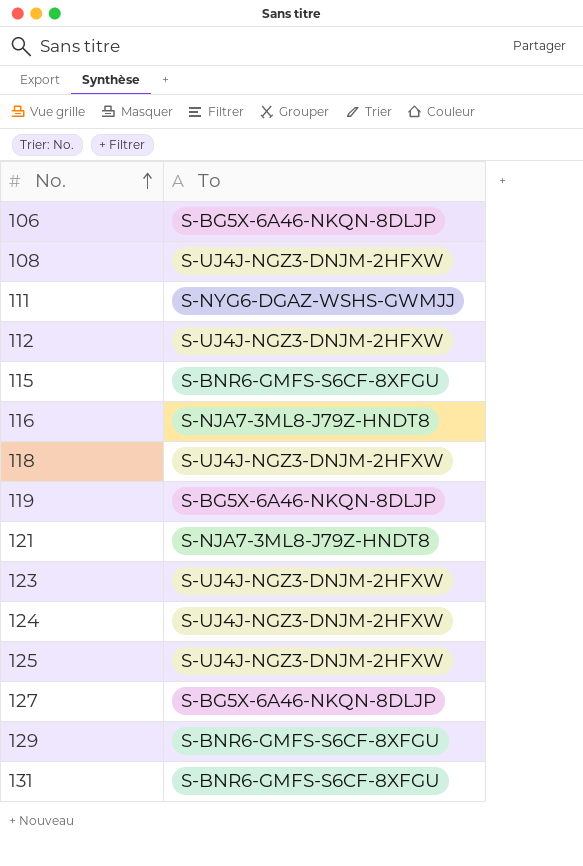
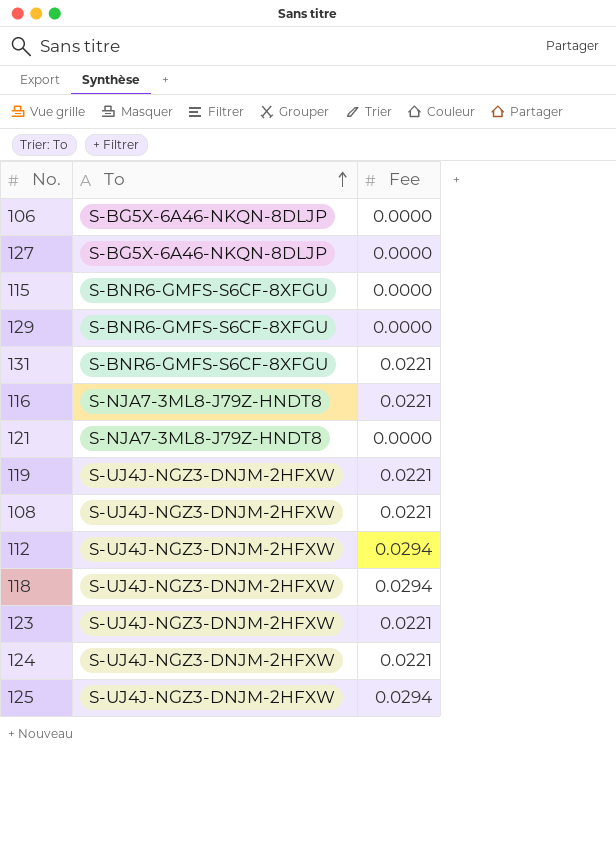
row order: No. ascending -> To ascending
column Fee | position: none -> 3
row 111: S-NYG6-DGAZ-WSHS-GWMJJ -> none
119 | To: S-BG5X-6A46-NKQN-8DLJP -> S-UJ4J-NGZ3-DNJM-2HFXW

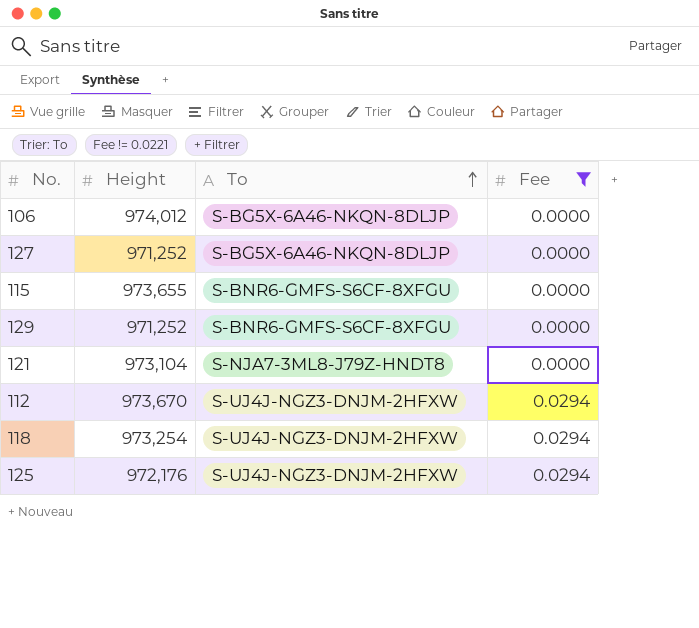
filter: none -> Fee != 0.0221
column Height | position: none -> 2

